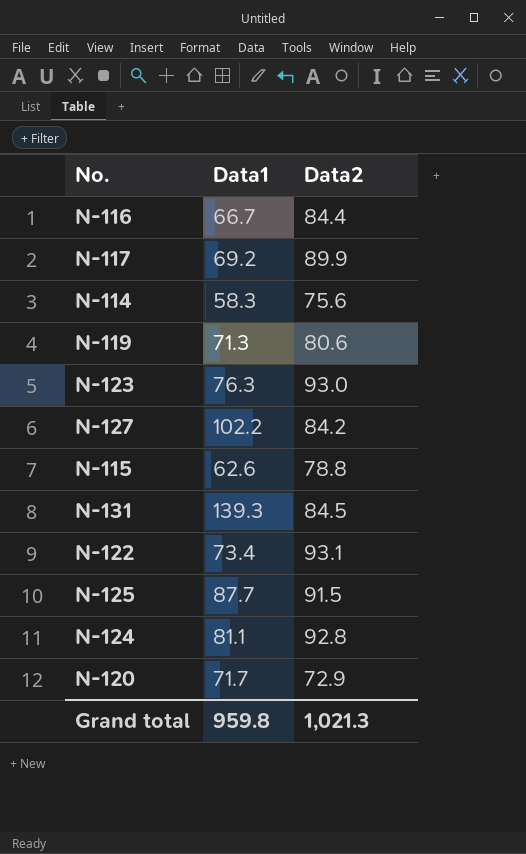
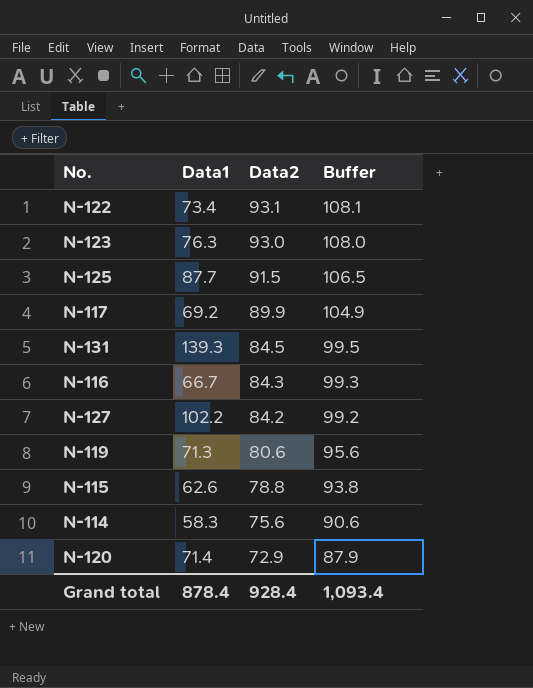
row order: none -> Data2 descending
column Buffer | formula: none -> [Data2] + 15
row N-124: 81.1 | 92.8 -> none
N-116 | Data2: 84.4 -> 84.3
N-120 | Data1: 71.7 -> 71.4
Grand total | Data1: 959.8 -> 878.4
Grand total | Data2: 1,021.3 -> 928.4

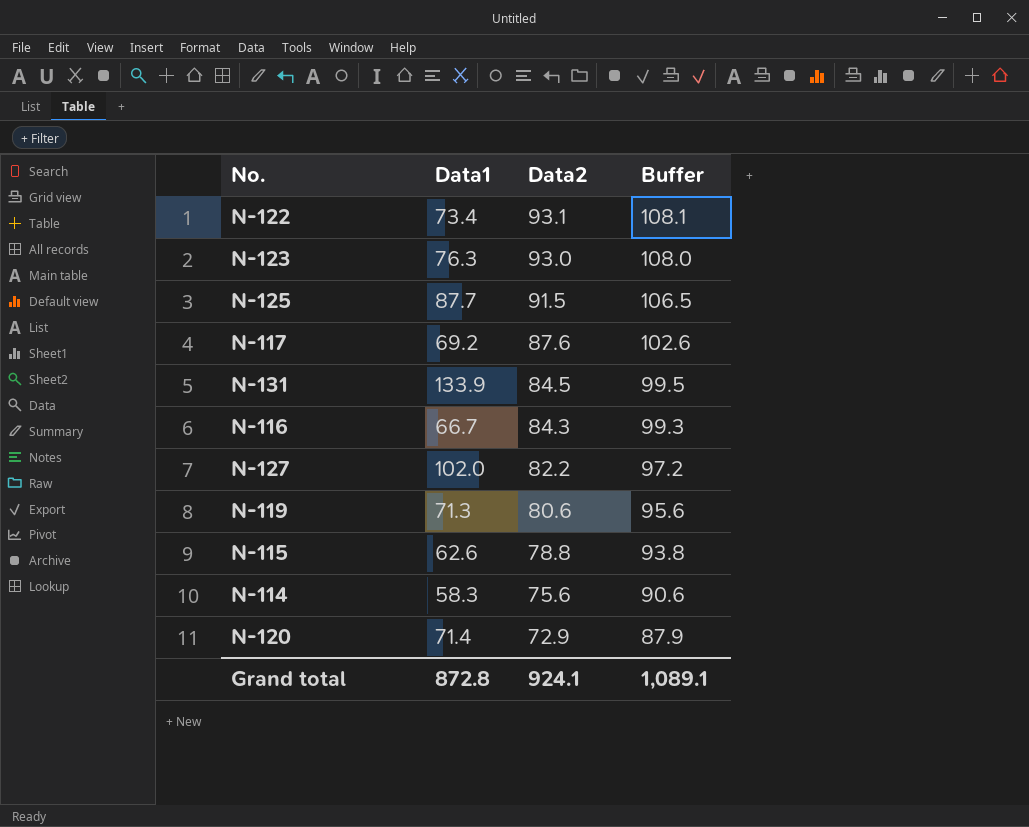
N-117 | Data2: 89.9 -> 87.6
N-117 | Buffer: 104.9 -> 102.6
N-131 | Data1: 139.3 -> 133.9
N-127 | Data1: 102.2 -> 102.0
N-127 | Data2: 84.2 -> 82.2
N-127 | Buffer: 99.2 -> 97.2
Grand total | Data1: 878.4 -> 872.8
Grand total | Data2: 928.4 -> 924.1
Grand total | Buffer: 1,093.4 -> 1,089.1

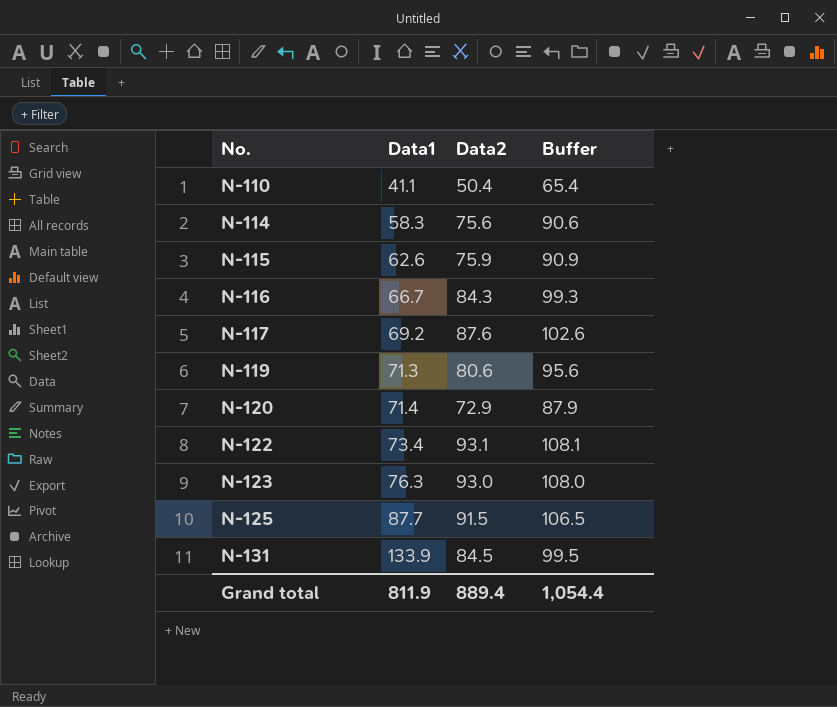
row order: Data2 descending -> No. ascending
row N-127: 102.0 | 82.2 | 97.2 -> none
row N-110: none -> 41.1 | 50.4 | 65.4
N-115 | Data2: 78.8 -> 75.9
N-115 | Buffer: 93.8 -> 90.9
Grand total | Data1: 872.8 -> 811.9
Grand total | Data2: 924.1 -> 889.4
Grand total | Buffer: 1,089.1 -> 1,054.4

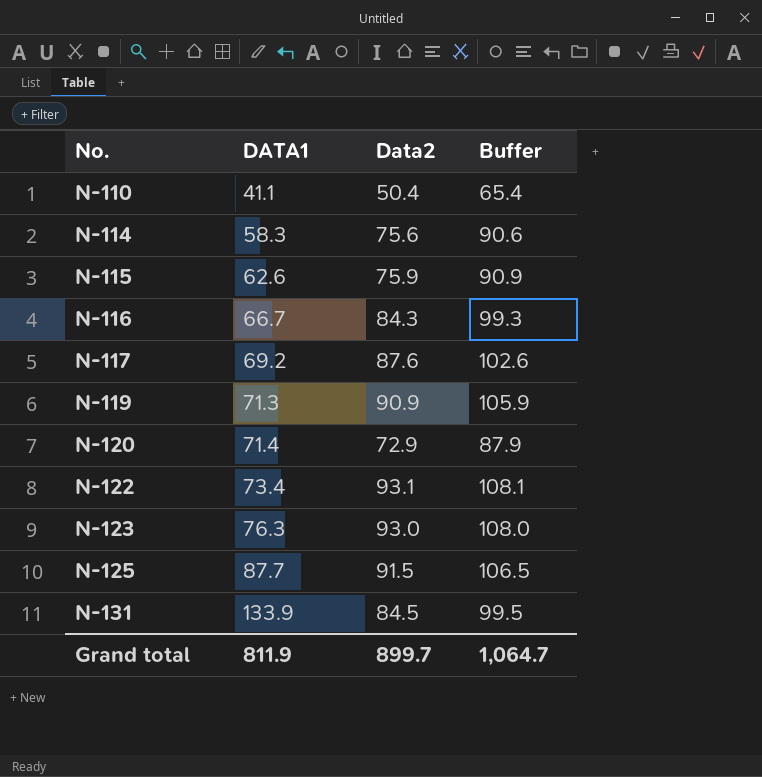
column name: Data1 -> DATA1
N-119 | Data2: 80.6 -> 90.9
N-119 | Buffer: 95.6 -> 105.9
Grand total | Data2: 889.4 -> 899.7
Grand total | Buffer: 1,054.4 -> 1,064.7

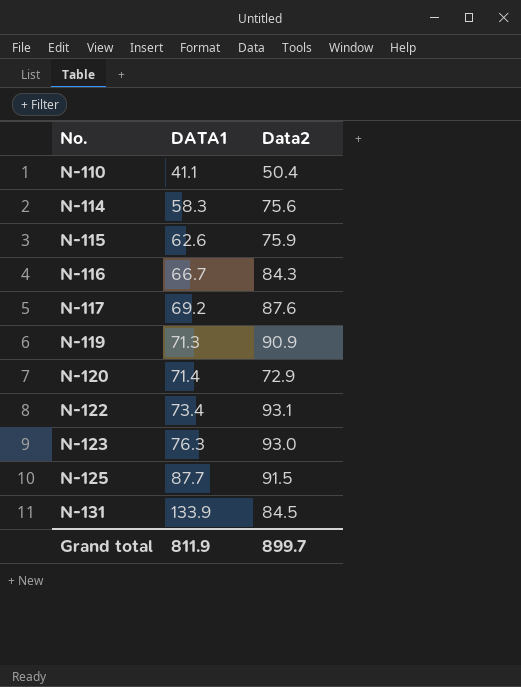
column Buffer | formula: [Data2] + 15 -> none

